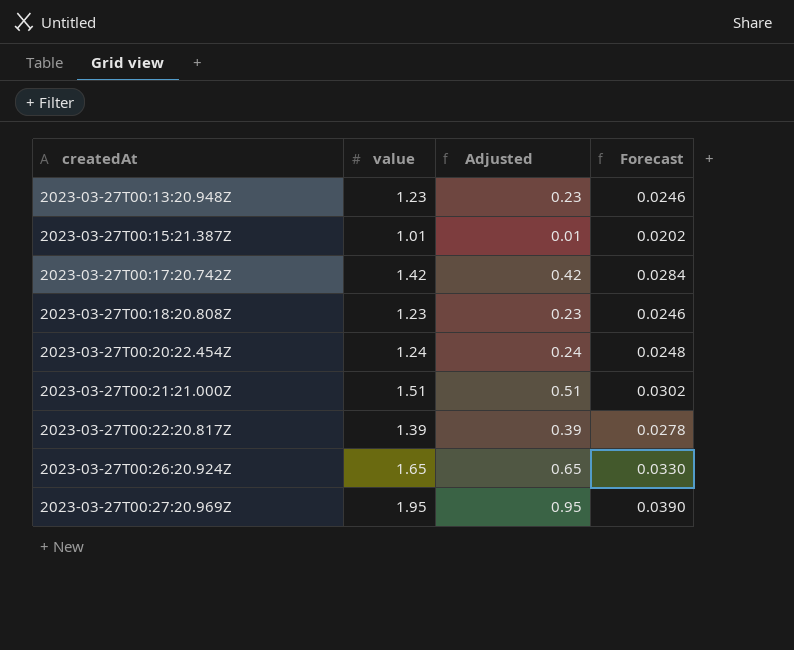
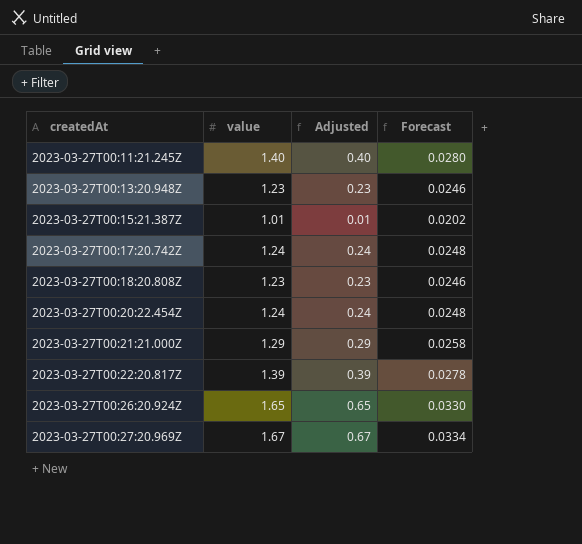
row 2023-03-27T00:11:21.245Z: none -> 1.40 | 0.40 | 0.0280
2023-03-27T00:17:20.742Z | value: 1.42 -> 1.24
2023-03-27T00:17:20.742Z | Adjusted: 0.42 -> 0.24
2023-03-27T00:17:20.742Z | Forecast: 0.0284 -> 0.0248
2023-03-27T00:21:21.000Z | value: 1.51 -> 1.29
2023-03-27T00:21:21.000Z | Adjusted: 0.51 -> 0.29
2023-03-27T00:21:21.000Z | Forecast: 0.0302 -> 0.0258
2023-03-27T00:27:20.969Z | value: 1.95 -> 1.67
2023-03-27T00:27:20.969Z | Adjusted: 0.95 -> 0.67
2023-03-27T00:27:20.969Z | Forecast: 0.0390 -> 0.0334

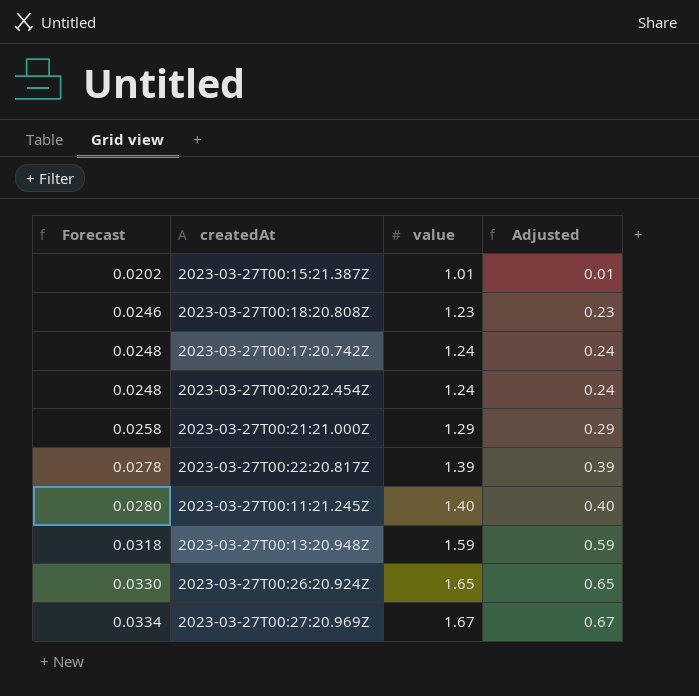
row order: createdAt ascending -> Forecast ascending
column Forecast | position: 4 -> 1
2023-03-27T00:13:20.948Z | Forecast: 0.0246 -> 0.0318
2023-03-27T00:13:20.948Z | value: 1.23 -> 1.59
2023-03-27T00:13:20.948Z | Adjusted: 0.23 -> 0.59

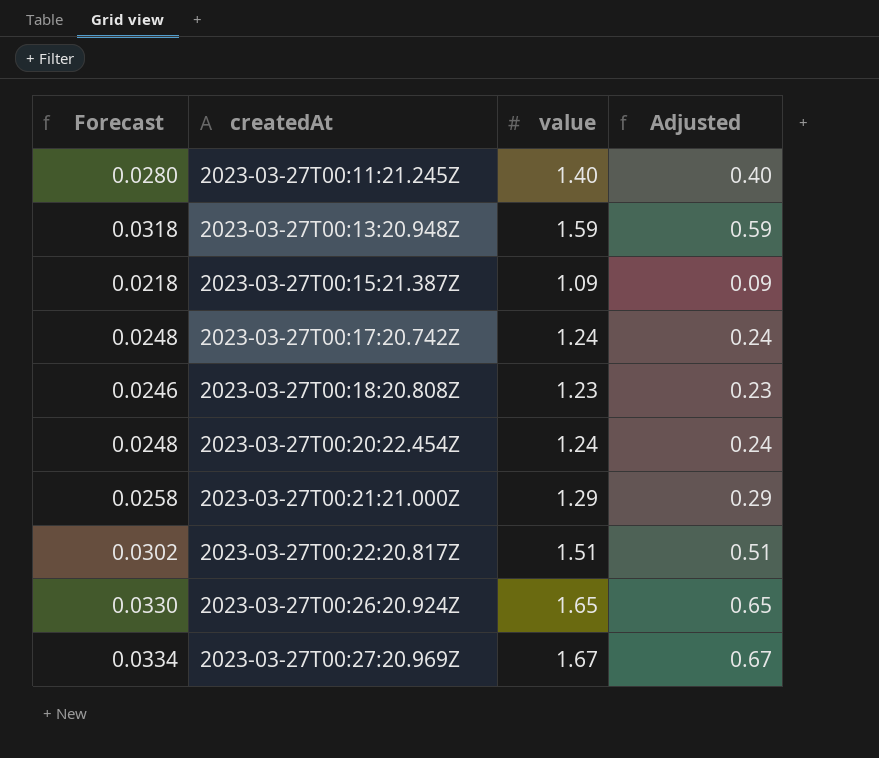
row order: Forecast ascending -> createdAt ascending
2023-03-27T00:15:21.387Z | Forecast: 0.0202 -> 0.0218
2023-03-27T00:15:21.387Z | value: 1.01 -> 1.09
2023-03-27T00:15:21.387Z | Adjusted: 0.01 -> 0.09
2023-03-27T00:22:20.817Z | Forecast: 0.0278 -> 0.0302
2023-03-27T00:22:20.817Z | value: 1.39 -> 1.51
2023-03-27T00:22:20.817Z | Adjusted: 0.39 -> 0.51

